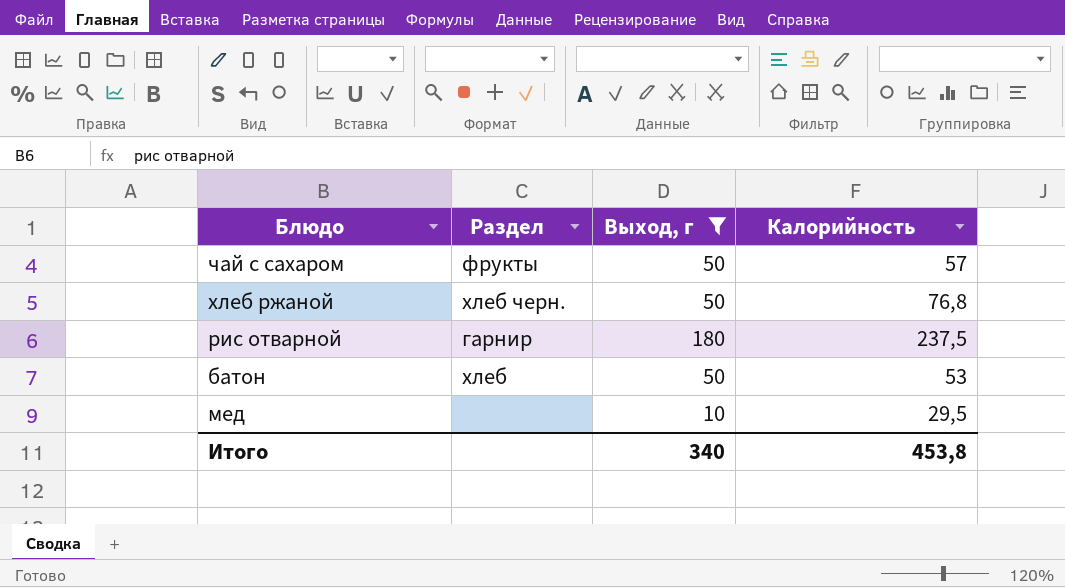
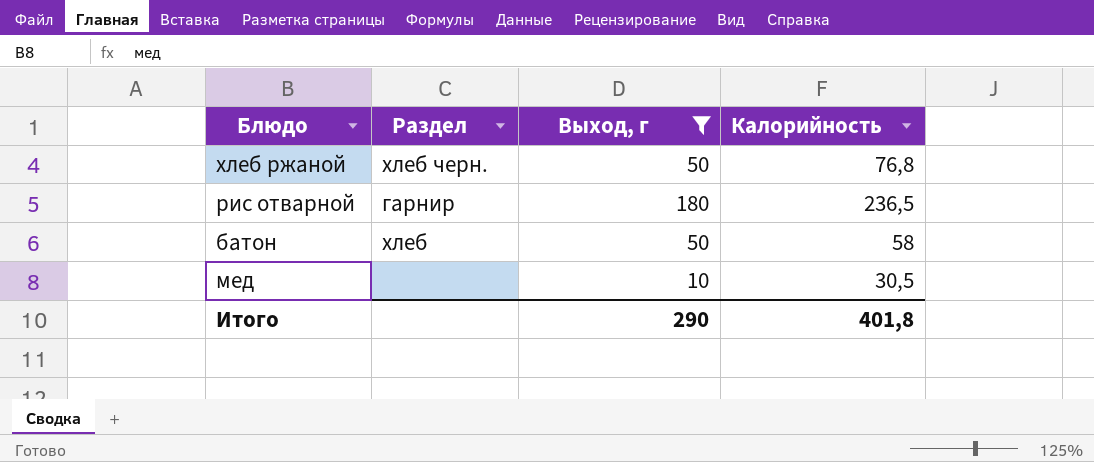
row чай с сахаром: фрукты | 50 | 57 -> none
рис отварной | Калорийность: 237,5 -> 236,5
батон | Калорийность: 53 -> 58
мед | Калорийность: 29,5 -> 30,5
Итого | Выход, г: 340 -> 290
Итого | Калорийность: 453,8 -> 401,8

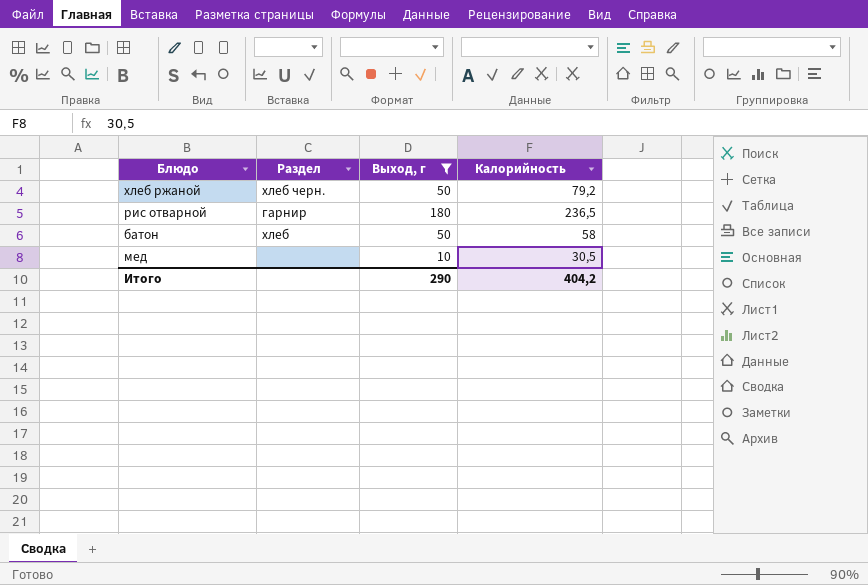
хлеб ржаной | Калорийность: 76,8 -> 79,2
Итого | Калорийность: 401,8 -> 404,2

